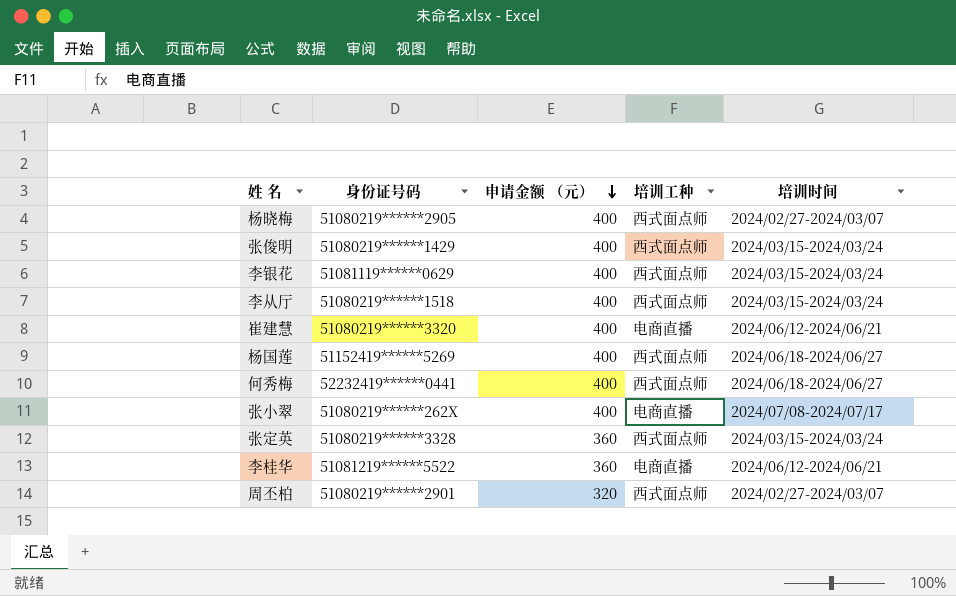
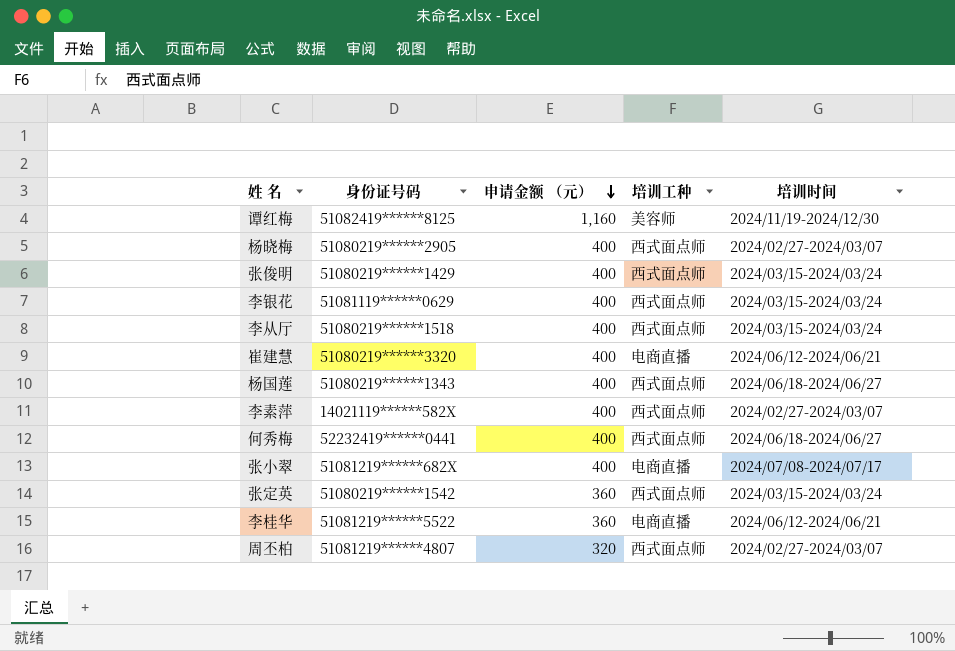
row 谭红梅: none -> 51082419******8125 | 1,160 | 美容师 | 2024/11/19-2024/12/30
杨国莲 | 身份证号码: 51152419******5269 -> 51080219******1343
row 李素萍: none -> 14021119******582X | 400 | 西式面点师 | 2024/02/27-2024/03/07
张小翠 | 身份证号码: 51080219******262X -> 51081219******682X
张定英 | 身份证号码: 51080219******3328 -> 51080219******1542
周丕柏 | 身份证号码: 51080219******2901 -> 51081219******4807

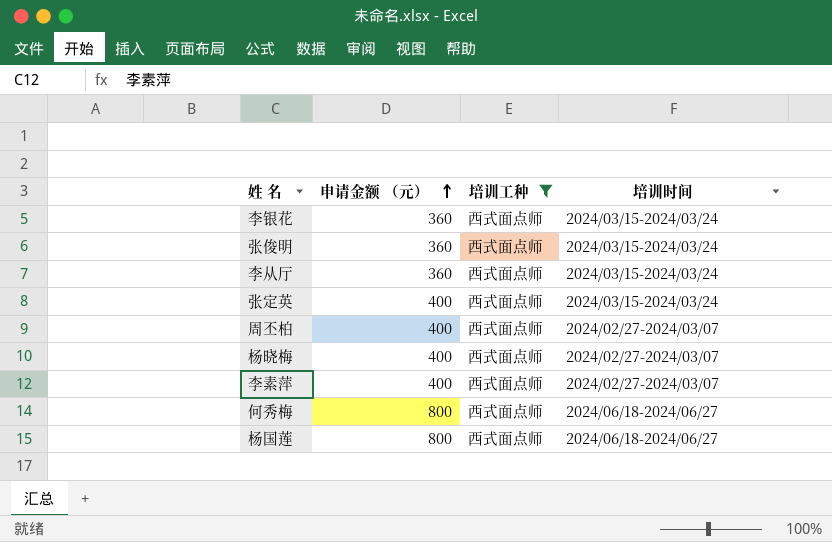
filter: none -> 培训工种 = 西式面点师
row order: 申请金额 （元） descending -> 申请金额 （元） ascending
column 身份证号码 | position: 2 -> none
李银花 | 申请金额 （元）: 400 -> 360
张俊明 | 申请金额 （元）: 400 -> 360
李从厅 | 申请金额 （元）: 400 -> 360
张定英 | 申请金额 （元）: 360 -> 400
周丕柏 | 申请金额 （元）: 320 -> 400
何秀梅 | 申请金额 （元）: 400 -> 800
杨国莲 | 申请金额 （元）: 400 -> 800

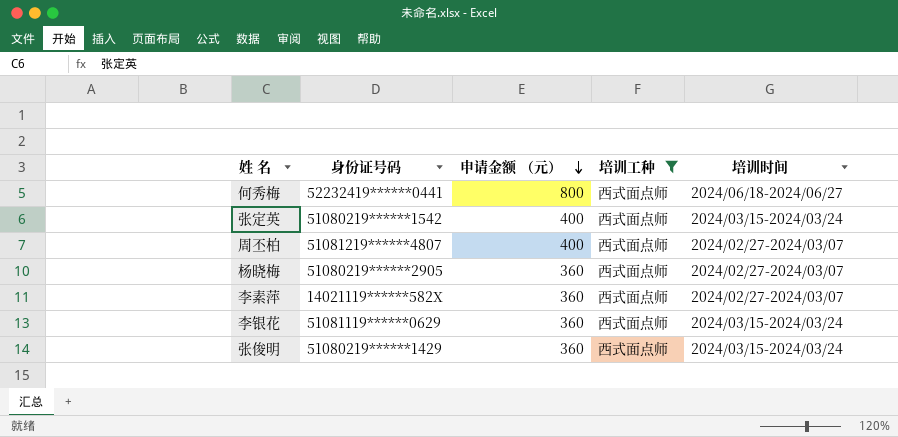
row order: 申请金额 （元） ascending -> 申请金额 （元） descending
column 身份证号码 | position: none -> 2
row 李从厅: 360 | 西式面点师 | 2024/03/15-2024/03/24 -> none
row 杨国莲: 800 | 西式面点师 | 2024/06/18-2024/06/27 -> none
杨晓梅 | 申请金额 （元）: 400 -> 360
李素萍 | 申请金额 （元）: 400 -> 360

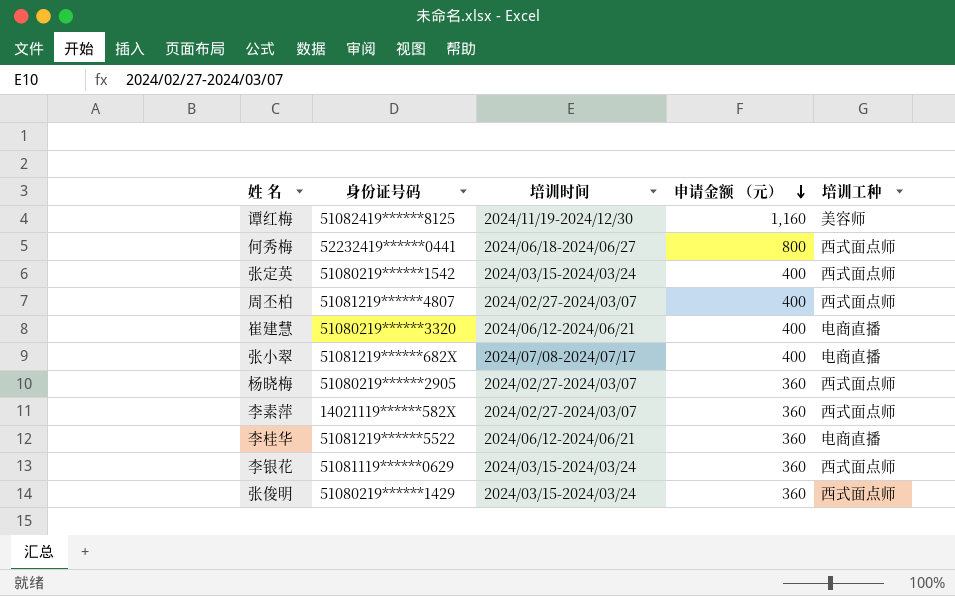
filter: 培训工种 = 西式面点师 -> none
column 培训时间 | position: 5 -> 3

